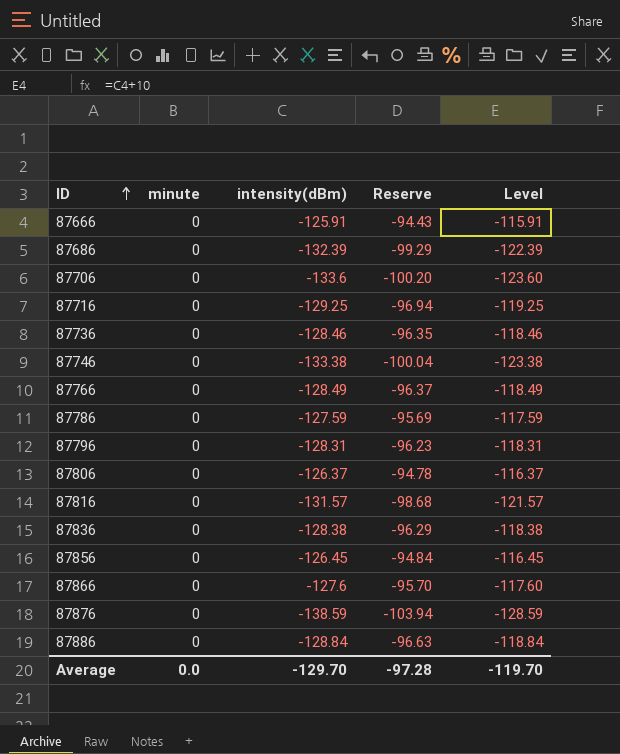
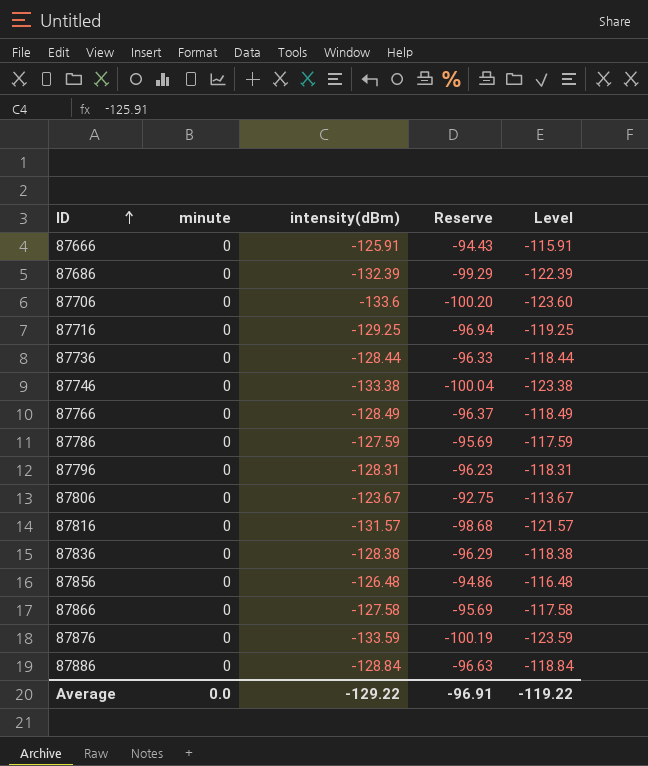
87736 | intensity(dBm): -128.46 -> -128.44
87736 | Reserve: -96.35 -> -96.33
87736 | Level: -118.46 -> -118.44
87806 | intensity(dBm): -126.37 -> -123.67
87806 | Reserve: -94.78 -> -92.75
87806 | Level: -116.37 -> -113.67
87856 | intensity(dBm): -126.45 -> -126.48
87856 | Reserve: -94.84 -> -94.86
87856 | Level: -116.45 -> -116.48
87866 | intensity(dBm): -127.6 -> -127.58
87866 | Reserve: -95.70 -> -95.69
87866 | Level: -117.60 -> -117.58
87876 | intensity(dBm): -138.59 -> -133.59
87876 | Reserve: -103.94 -> -100.19
87876 | Level: -128.59 -> -123.59
Average | intensity(dBm): -129.70 -> -129.22
Average | Reserve: -97.28 -> -96.91
Average | Level: -119.70 -> -119.22

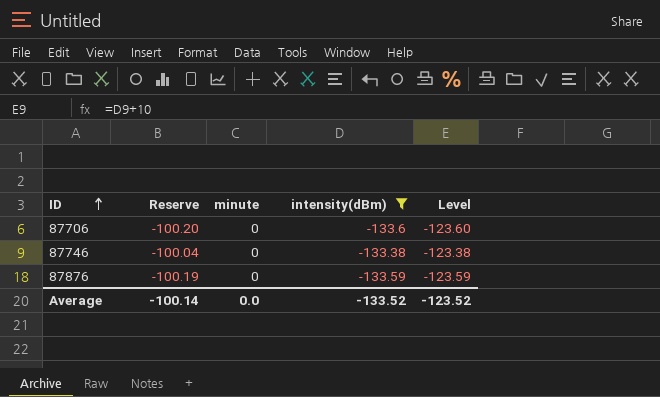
filter: none -> intensity(dBm) <= -133.38
column Reserve | position: 4 -> 2
Average | Reserve: -96.91 -> -100.14
Average | intensity(dBm): -129.22 -> -133.52
Average | Level: -119.22 -> -123.52

